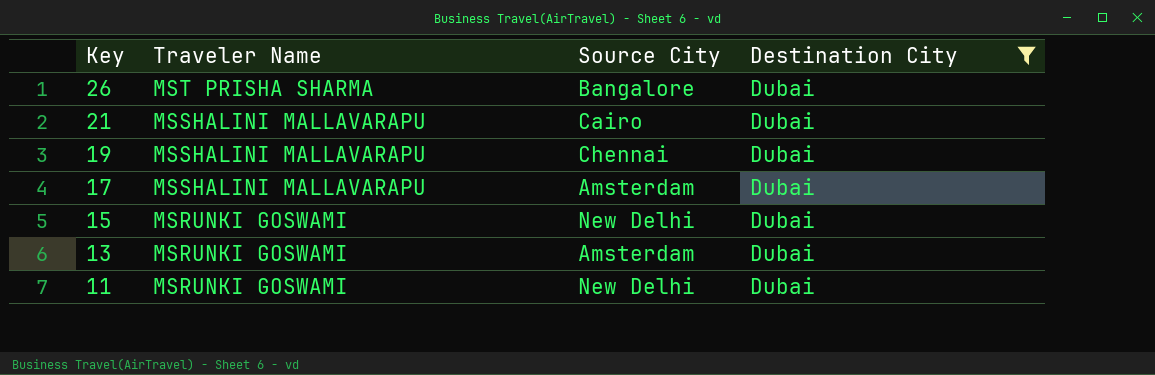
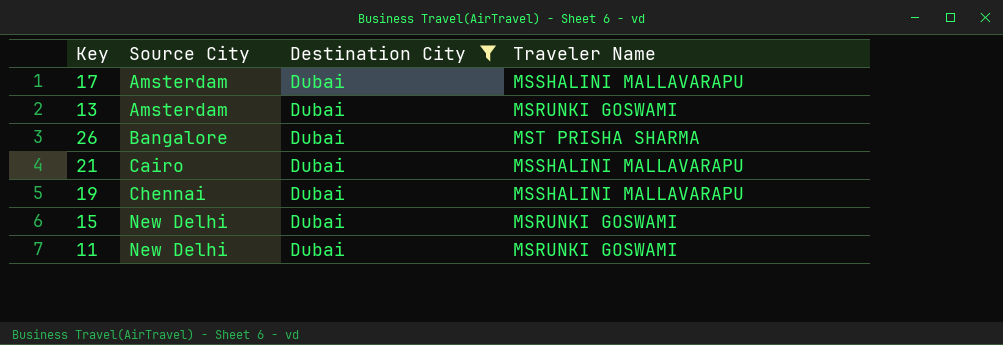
row order: Key descending -> Source City ascending
column Traveler Name | position: 2 -> 4

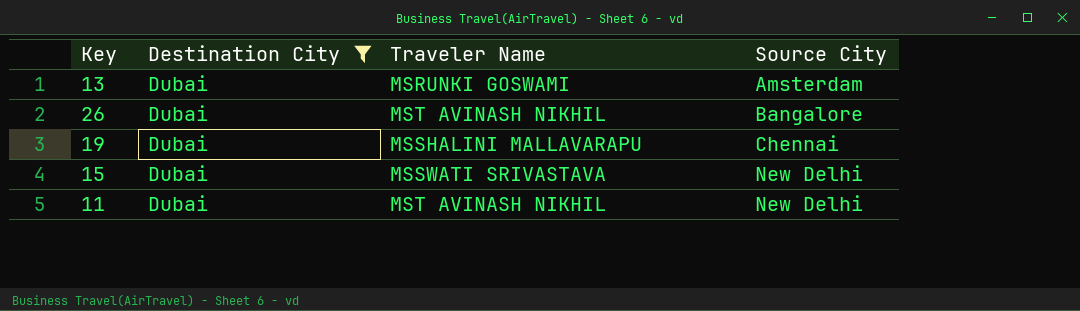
column Source City | position: 2 -> 4
row 17: Amsterdam | Dubai | MSSHALINI MALLAVARAPU -> none
row 21: Cairo | Dubai | MSSHALINI MALLAVARAPU -> none
26 | Traveler Name: MST PRISHA SHARMA -> MST AVINASH NIKHIL
15 | Traveler Name: MSRUNKI GOSWAMI -> MSSWATI SRIVASTAVA
11 | Traveler Name: MSRUNKI GOSWAMI -> MST AVINASH NIKHIL

